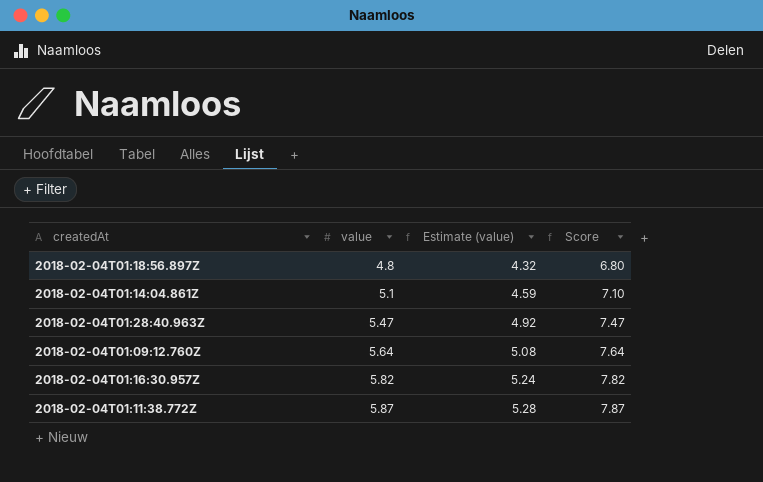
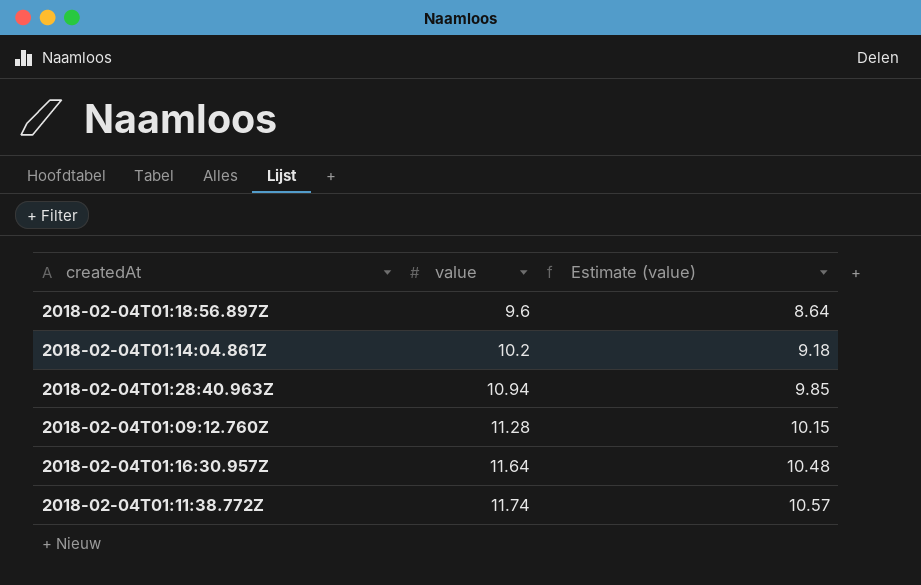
column Score | formula: [value] + 2 -> none
2018-02-04T01:18:56.897Z | value: 4.8 -> 9.6
2018-02-04T01:18:56.897Z | Estimate (value): 4.32 -> 8.64
2018-02-04T01:14:04.861Z | value: 5.1 -> 10.2
2018-02-04T01:14:04.861Z | Estimate (value): 4.59 -> 9.18
2018-02-04T01:28:40.963Z | value: 5.47 -> 10.94
2018-02-04T01:28:40.963Z | Estimate (value): 4.92 -> 9.85
2018-02-04T01:09:12.760Z | value: 5.64 -> 11.28
2018-02-04T01:09:12.760Z | Estimate (value): 5.08 -> 10.15
2018-02-04T01:16:30.957Z | value: 5.82 -> 11.64
2018-02-04T01:16:30.957Z | Estimate (value): 5.24 -> 10.48
2018-02-04T01:11:38.772Z | value: 5.87 -> 11.74
2018-02-04T01:11:38.772Z | Estimate (value): 5.28 -> 10.57

